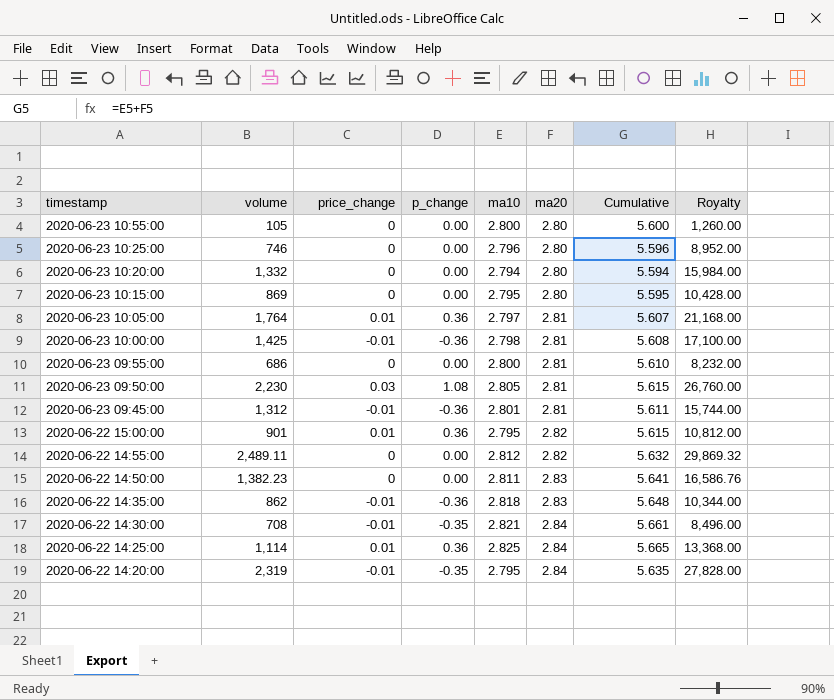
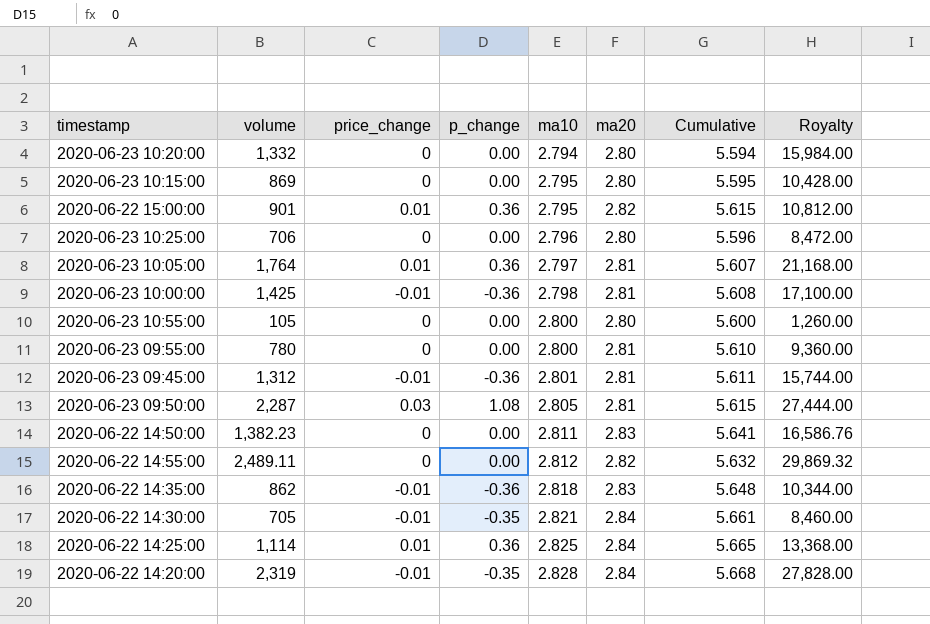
row order: timestamp descending -> ma10 ascending
2020-06-23 10:25:00 | volume: 746 -> 706
2020-06-23 10:25:00 | Royalty: 8,952.00 -> 8,472.00
2020-06-23 09:55:00 | volume: 686 -> 780
2020-06-23 09:55:00 | Royalty: 8,232.00 -> 9,360.00
2020-06-23 09:50:00 | volume: 2,230 -> 2,287
2020-06-23 09:50:00 | Royalty: 26,760.00 -> 27,444.00
2020-06-22 14:30:00 | volume: 708 -> 705
2020-06-22 14:30:00 | Royalty: 8,496.00 -> 8,460.00
2020-06-22 14:20:00 | ma10: 2.795 -> 2.828
2020-06-22 14:20:00 | Cumulative: 5.635 -> 5.668

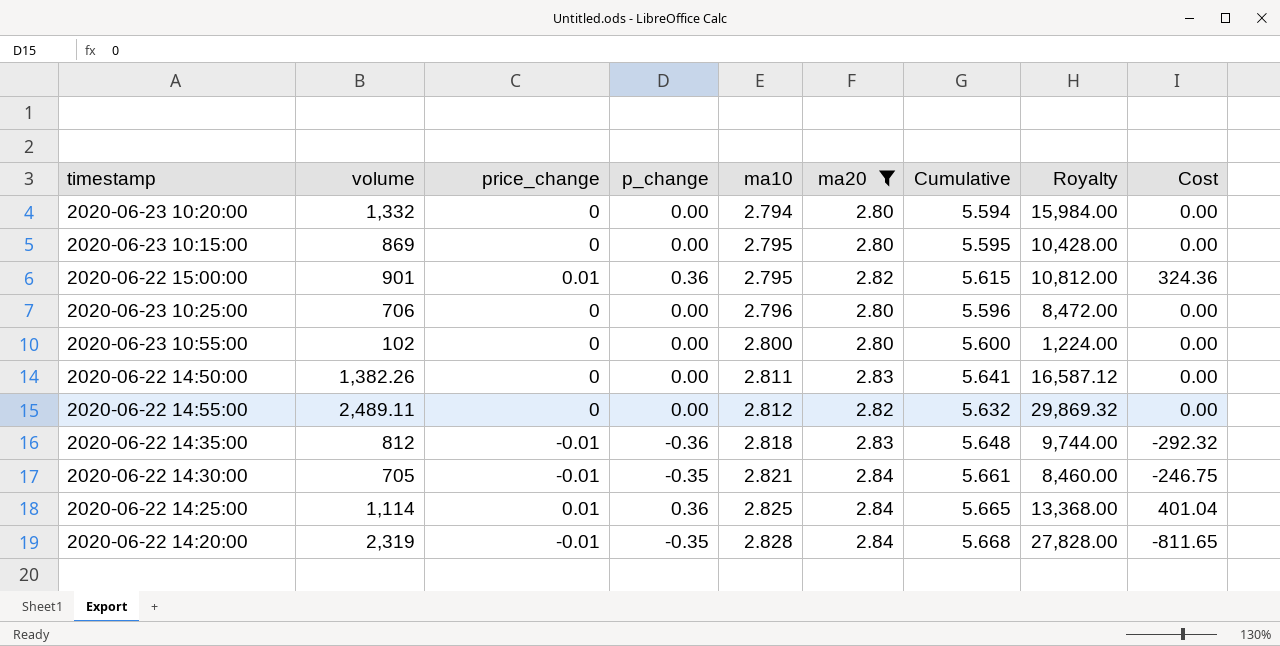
filter: none -> ma20 != 2.81
column Cost | formula: none -> [volume] * [p_change]
2020-06-23 10:55:00 | volume: 105 -> 102
2020-06-23 10:55:00 | Royalty: 1,260.00 -> 1,224.00
2020-06-22 14:50:00 | volume: 1,382.23 -> 1,382.26
2020-06-22 14:50:00 | Royalty: 16,586.76 -> 16,587.12
2020-06-22 14:35:00 | volume: 862 -> 812
2020-06-22 14:35:00 | Royalty: 10,344.00 -> 9,744.00

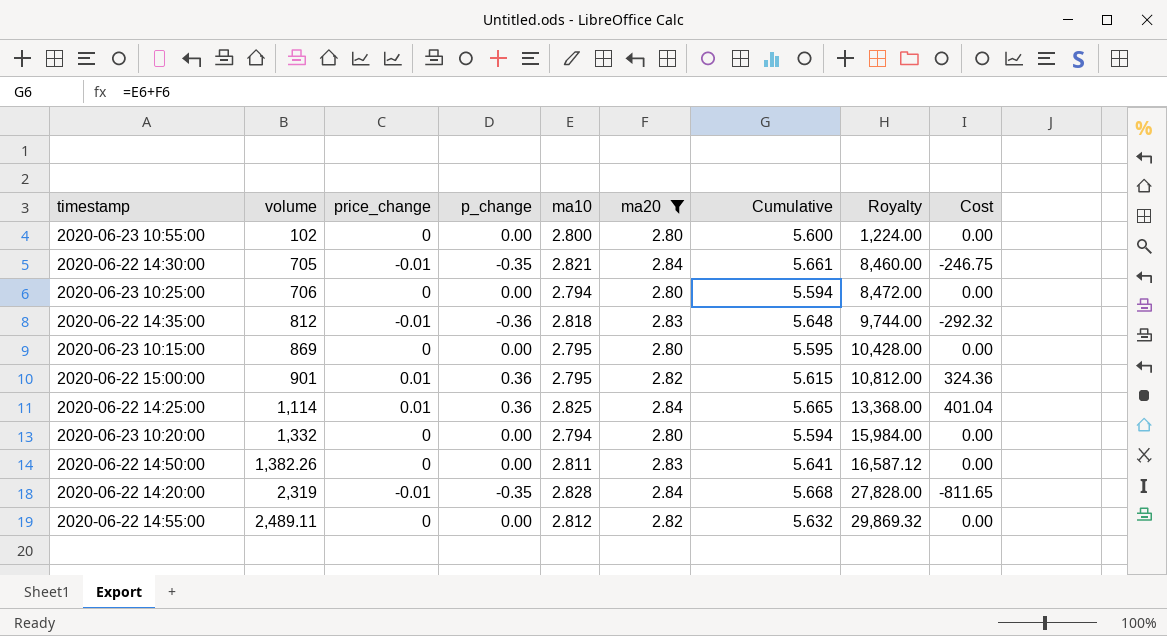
row order: ma10 ascending -> volume ascending
2020-06-23 10:25:00 | ma10: 2.796 -> 2.794
2020-06-23 10:25:00 | Cumulative: 5.596 -> 5.594

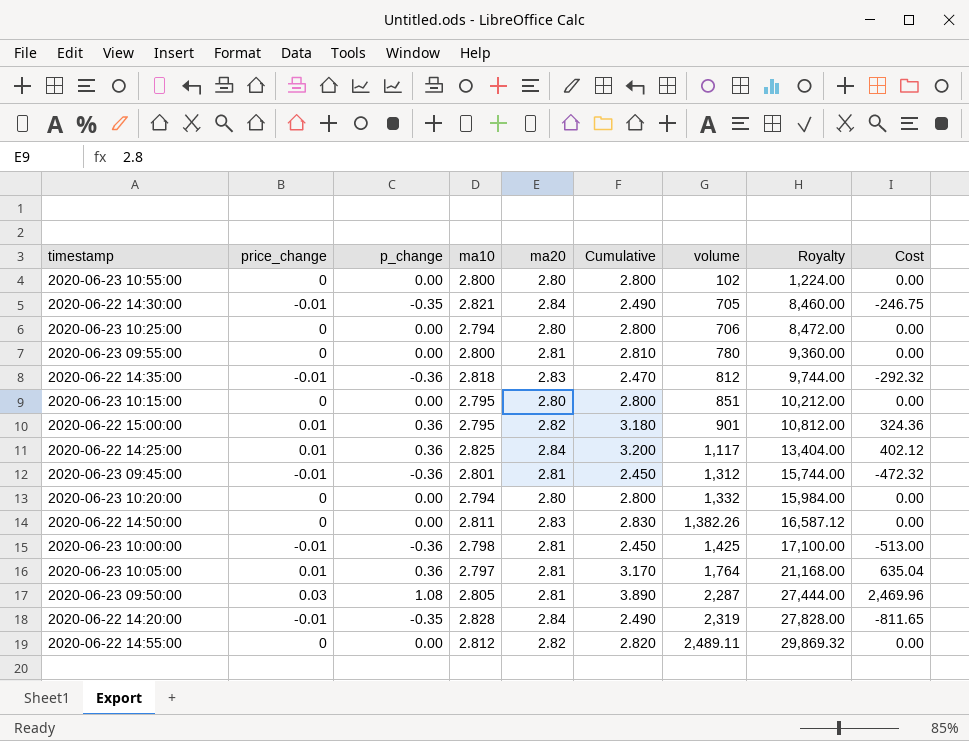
filter: ma20 != 2.81 -> none
column Cumulative | formula: [ma10] + [ma20] -> [p_change] + [ma20]
column volume | position: 2 -> 7
2020-06-23 10:15:00 | volume: 869 -> 851
2020-06-23 10:15:00 | Royalty: 10,428.00 -> 10,212.00
2020-06-22 14:25:00 | volume: 1,114 -> 1,117
2020-06-22 14:25:00 | Royalty: 13,368.00 -> 13,404.00
2020-06-22 14:25:00 | Cost: 401.04 -> 402.12

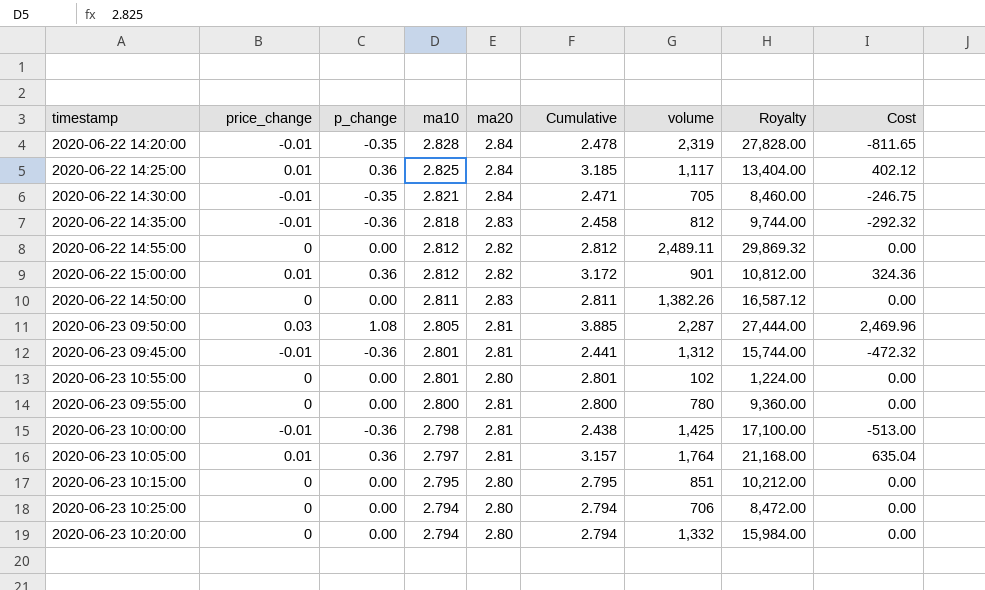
row order: volume ascending -> ma10 descending
column Cumulative | formula: [p_change] + [ma20] -> [p_change] + [ma10]
2020-06-22 15:00:00 | ma10: 2.795 -> 2.812
2020-06-23 10:55:00 | ma10: 2.800 -> 2.801

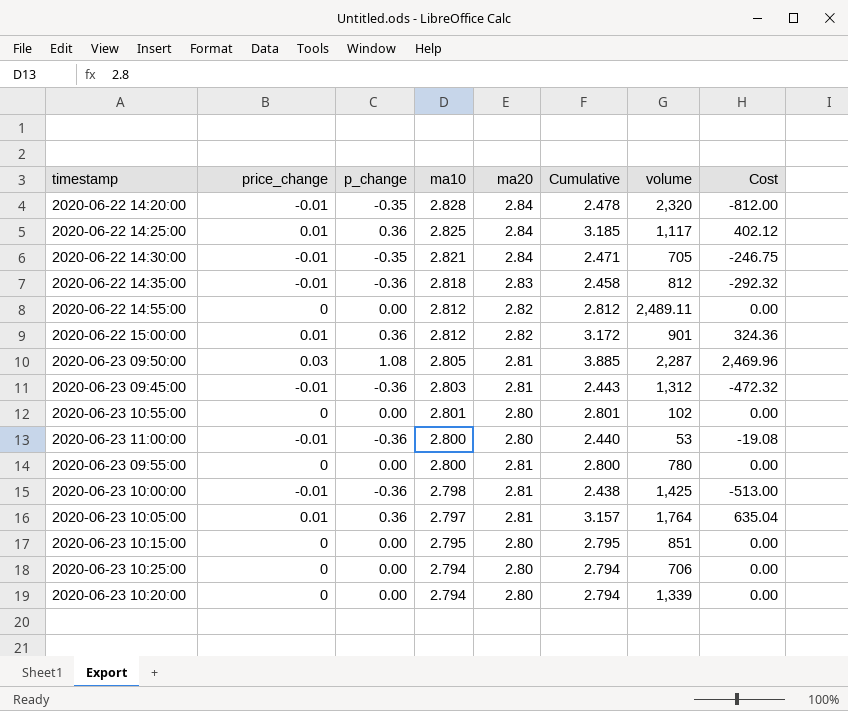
column Royalty | formula: [volume] * 12 -> none
row 2020-06-22 14:50:00: 0 | 0.00 | 2.811 | 2.83 | 2.811 | 1,382.26 | 16,587.12 | 0.00 -> none
2020-06-22 14:20:00 | volume: 2,319 -> 2,320
2020-06-22 14:20:00 | Cost: -811.65 -> -812.00
2020-06-23 09:45:00 | ma10: 2.801 -> 2.803
2020-06-23 09:45:00 | Cumulative: 2.441 -> 2.443
row 2020-06-23 11:00:00: none -> -0.01 | -0.36 | 2.800 | 2.80 | 2.440 | 53 | -19.08
2020-06-23 10:20:00 | volume: 1,332 -> 1,339

